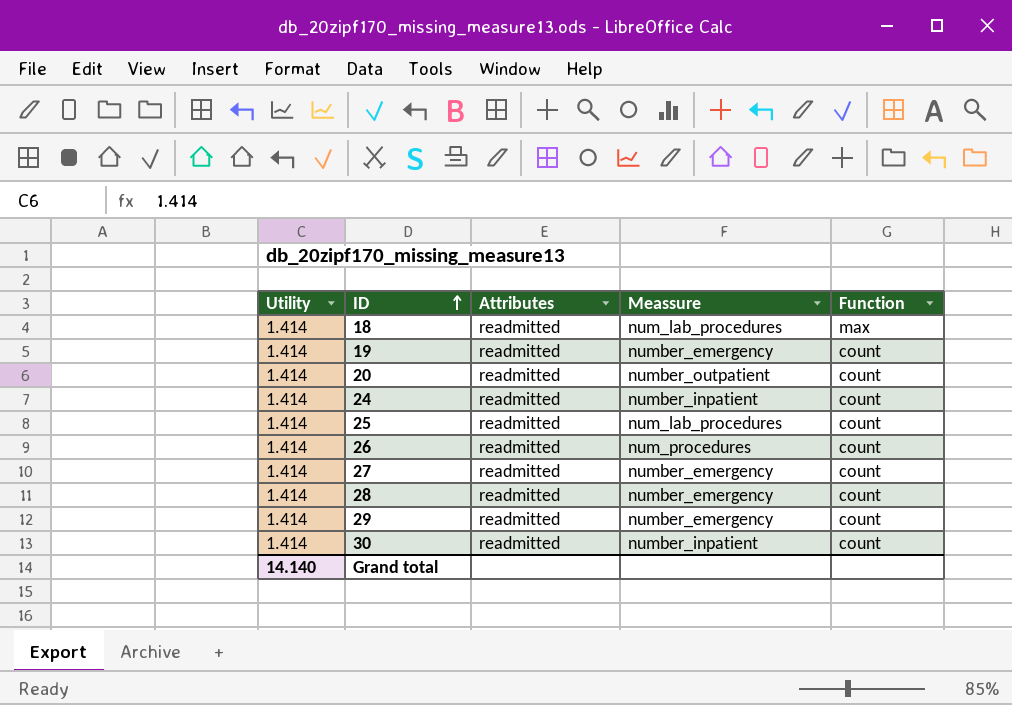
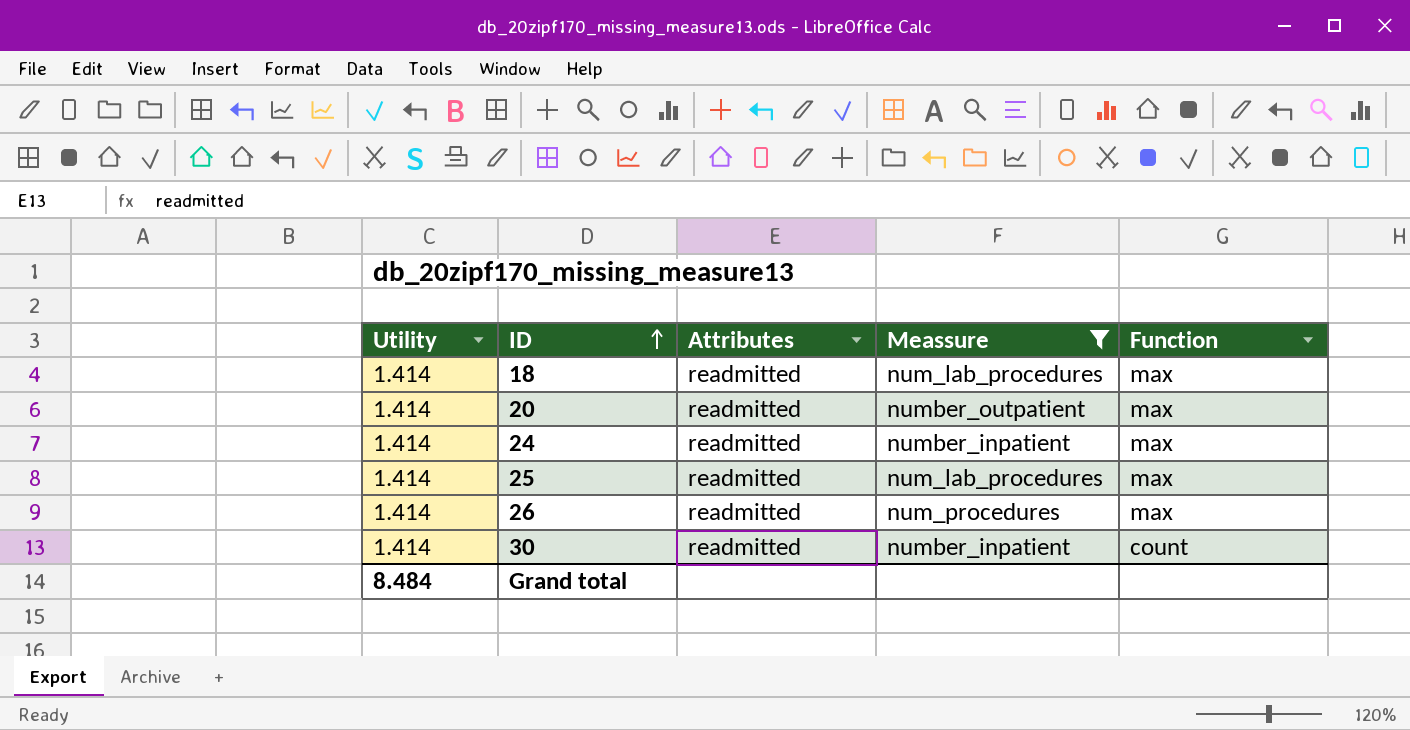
filter: none -> Meassure != number_emergency
20 | Function: count -> max
24 | Function: count -> max
25 | Function: count -> max
26 | Function: count -> max
Grand total | Utility: 14.140 -> 8.484

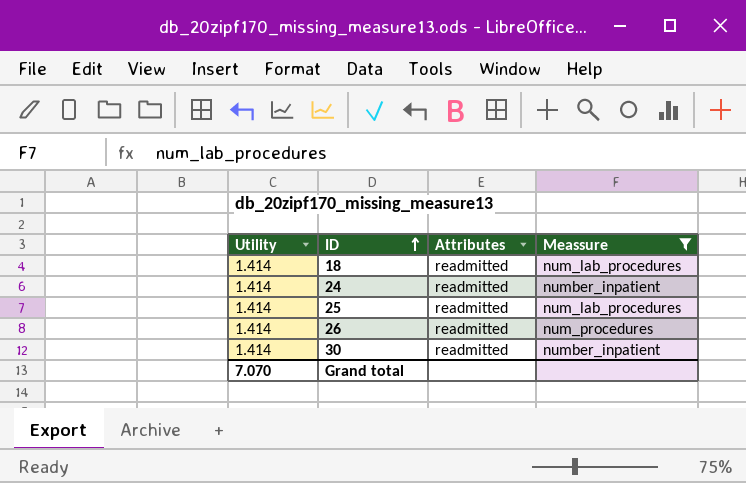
column Function | position: 5 -> none
row 20: 1.414 | readmitted | number_outpatient | max -> none
Grand total | Utility: 8.484 -> 7.070

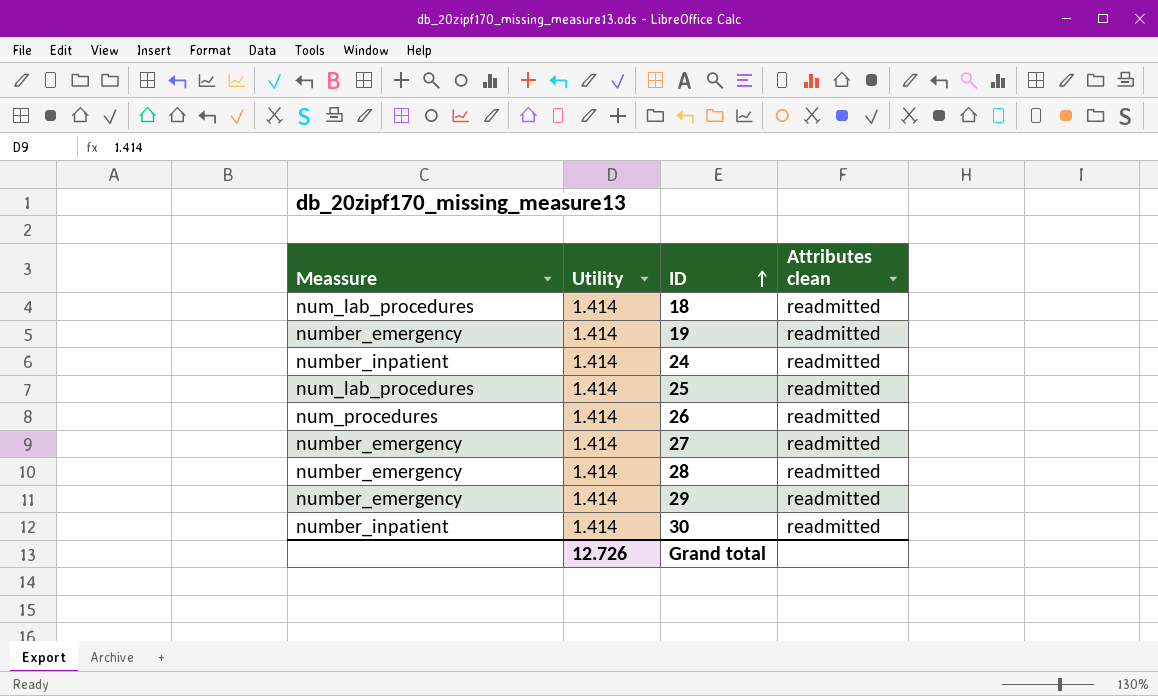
filter: Meassure != number_emergency -> none
column Meassure | position: 4 -> 1
column name: Attributes -> Attributes clean
Grand total | Utility: 7.070 -> 12.726

